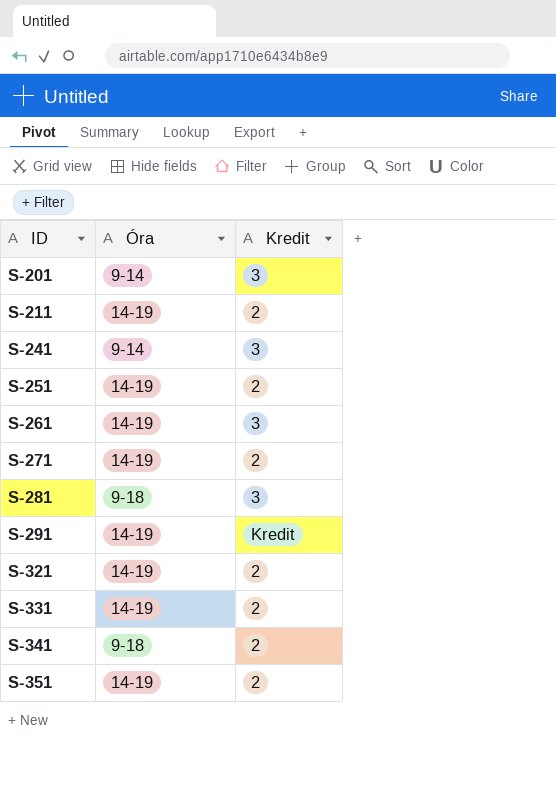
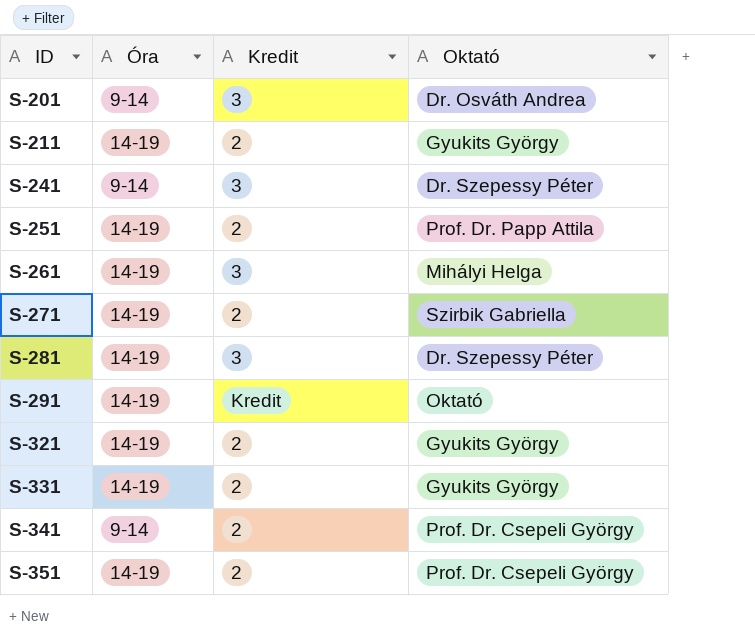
column Oktató | position: none -> 4
S-281 | Óra: 9-18 -> 14-19
S-341 | Óra: 9-18 -> 9-14

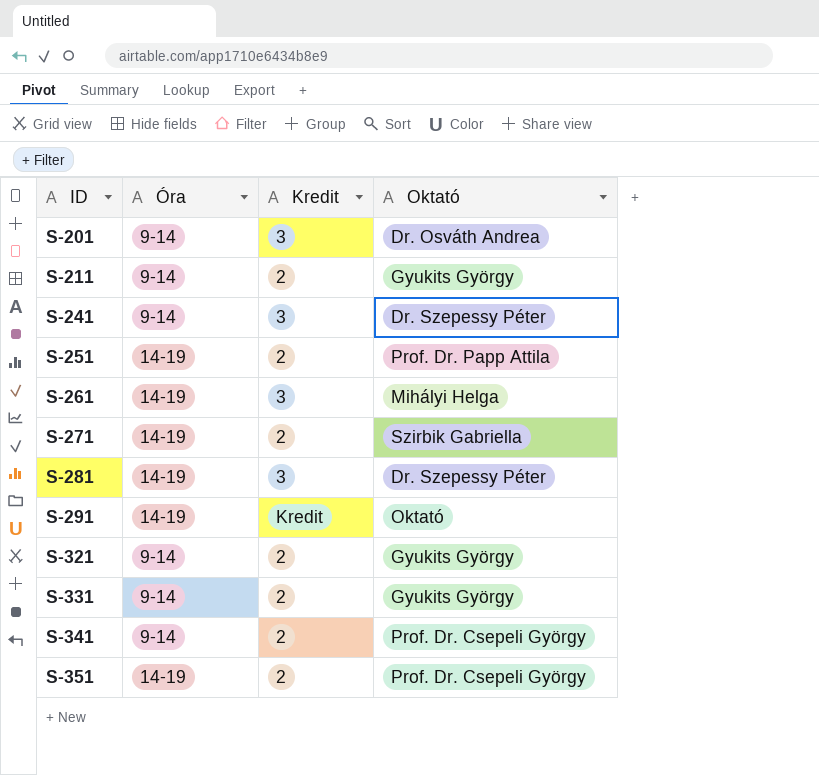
S-211 | Óra: 14-19 -> 9-14
S-321 | Óra: 14-19 -> 9-14
S-331 | Óra: 14-19 -> 9-14

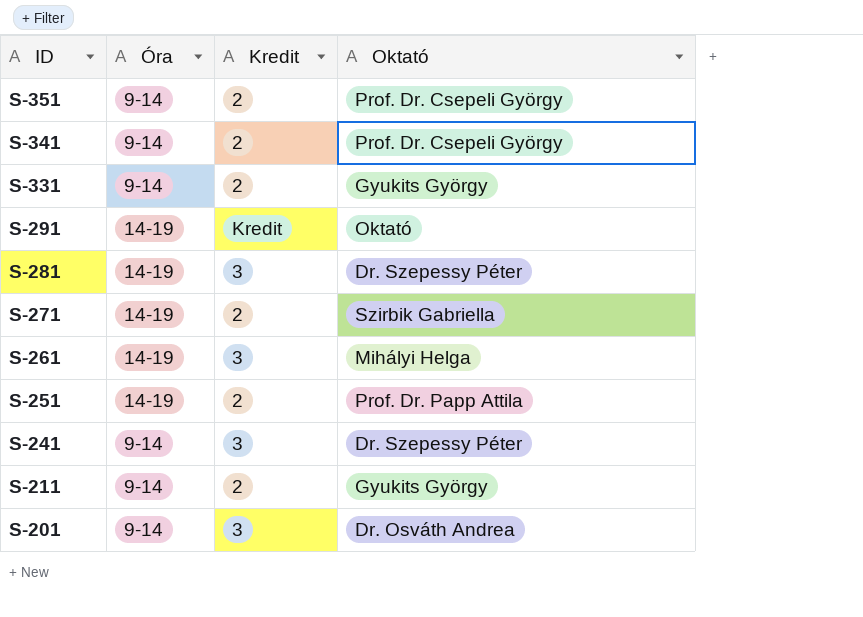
row order: ID ascending -> ID descending
row S-321: 9-14 | 2 | Gyukits György -> none
S-351 | Óra: 14-19 -> 9-14

